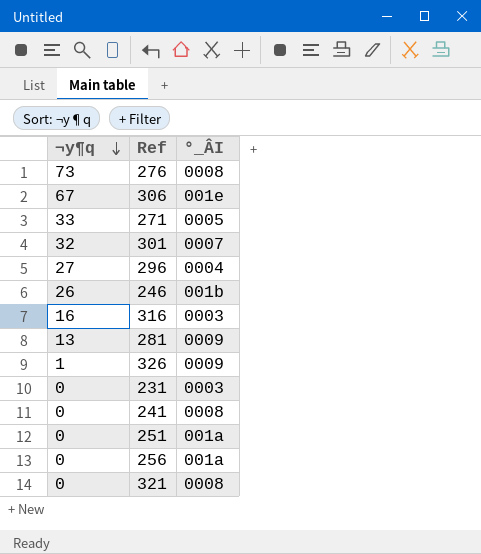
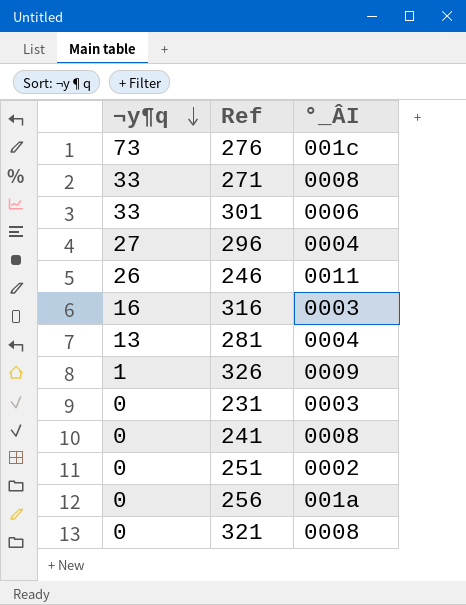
row 306: 67 | 001e -> none
276 | °_ÂI: 0008 -> 001c
271 | °_ÂI: 0005 -> 0008
301 | ¬y¶q: 32 -> 33
301 | °_ÂI: 0007 -> 0006
246 | °_ÂI: 001b -> 0011
281 | °_ÂI: 0009 -> 0004
251 | °_ÂI: 001a -> 0002

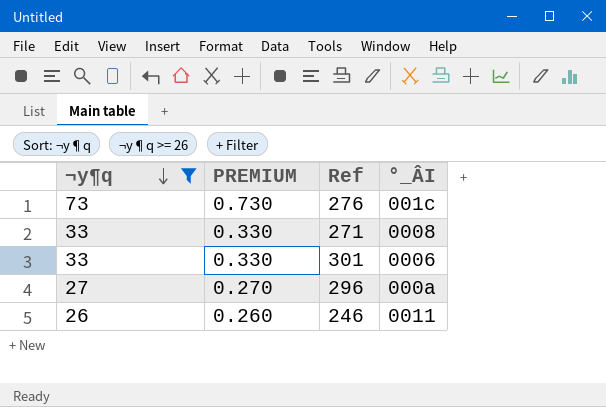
filter: none -> ¬y¶q >= 26
column PREMIUM | formula: none -> [¬y¶q] * 0.01
296 | °_ÂI: 0004 -> 000a

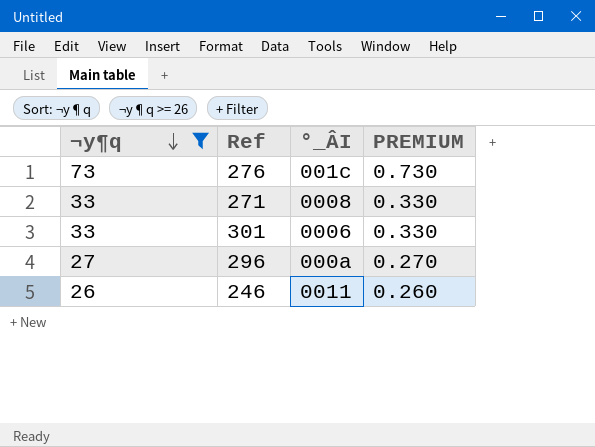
column PREMIUM | position: 2 -> 4

